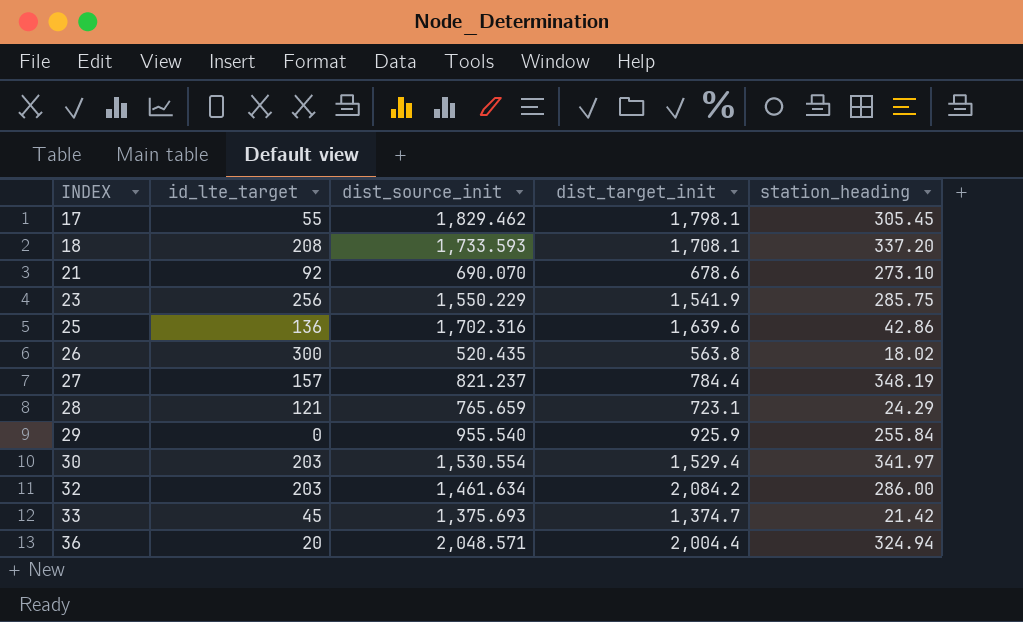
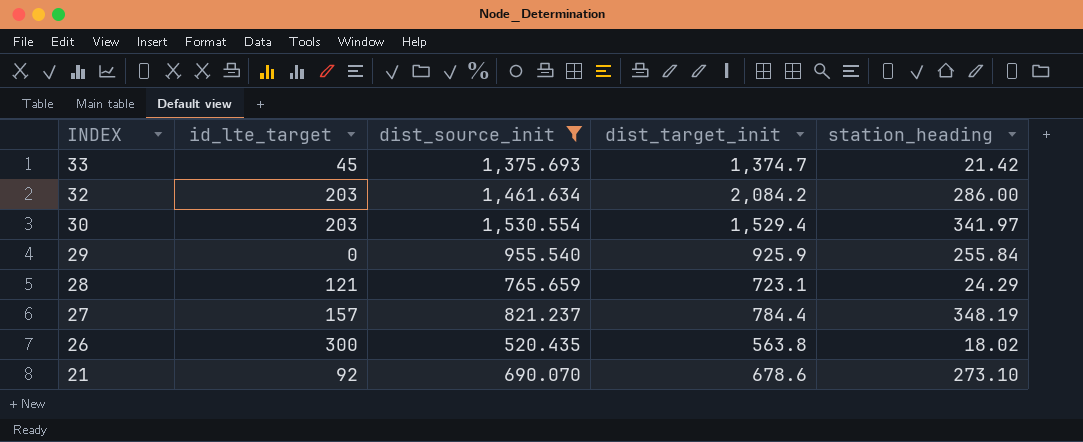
filter: none -> dist_source_init <= 1,530.554
row order: INDEX ascending -> INDEX descending

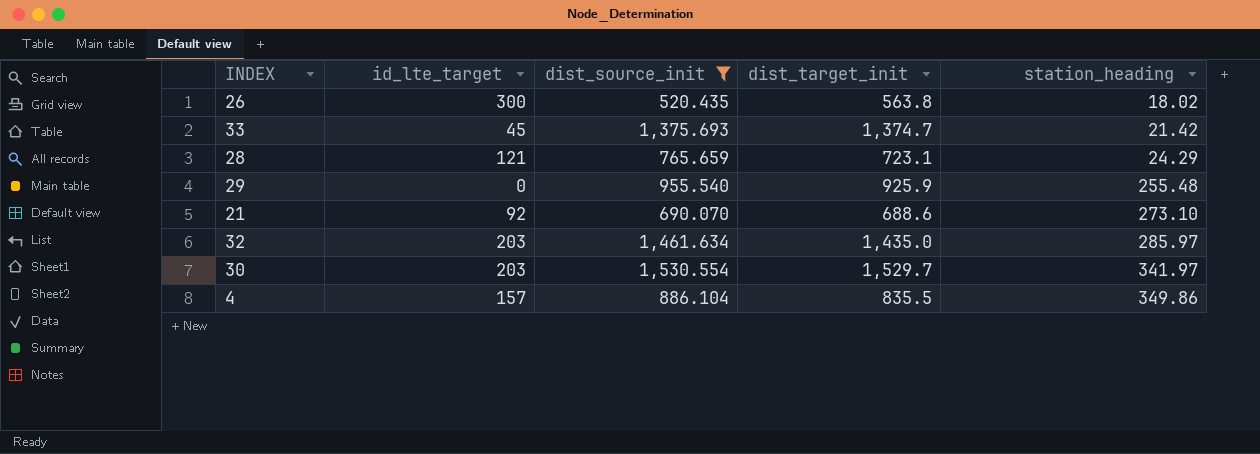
row order: INDEX descending -> station_heading ascending
row 27: 157 | 821.237 | 784.4 | 348.19 -> none
29 | station_heading: 255.84 -> 255.48
21 | dist_target_init: 678.6 -> 688.6
32 | dist_target_init: 2,084.2 -> 1,435.0
32 | station_heading: 286.00 -> 285.97
30 | dist_target_init: 1,529.4 -> 1,529.7
row 4: none -> 157 | 886.104 | 835.5 | 349.86

